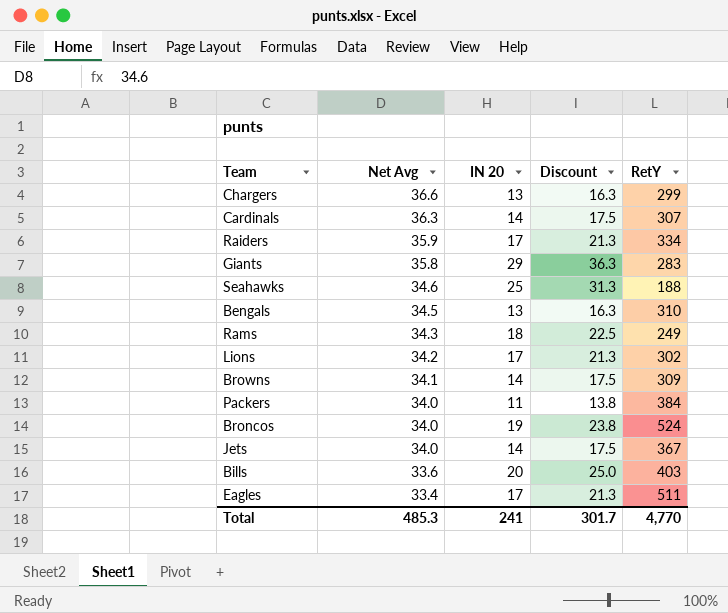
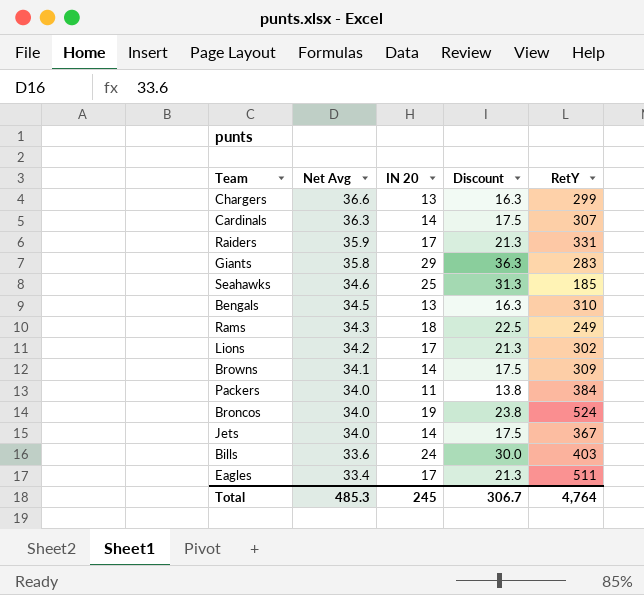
Raiders | RetY: 334 -> 331
Seahawks | RetY: 188 -> 185
Bills | IN 20: 20 -> 24
Bills | Discount: 25.0 -> 30.0
Total | IN 20: 241 -> 245
Total | Discount: 301.7 -> 306.7
Total | RetY: 4,770 -> 4,764

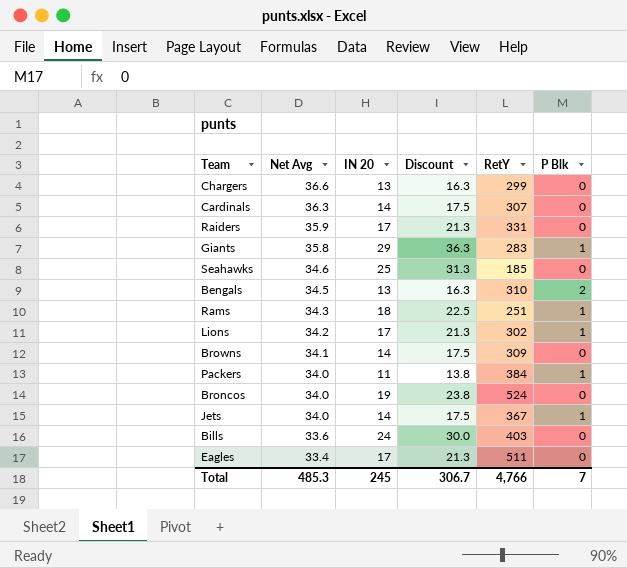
column P Blk | position: none -> 6
Rams | RetY: 249 -> 251
Total | RetY: 4,764 -> 4,766

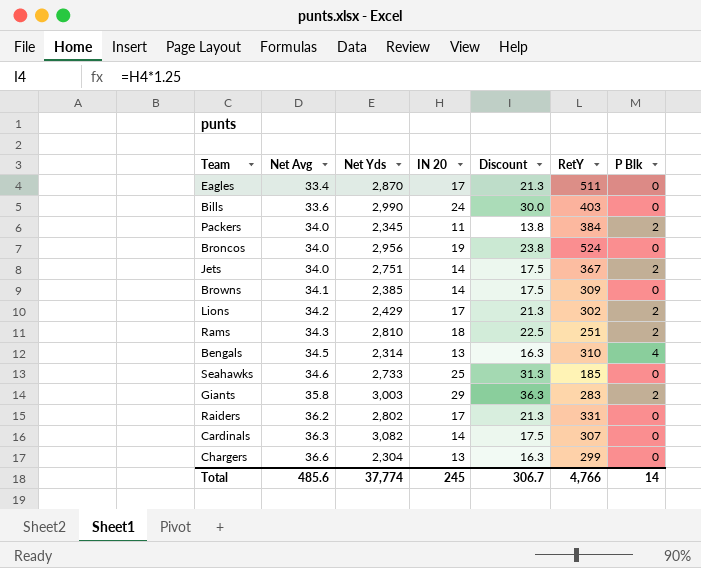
row order: Net Avg descending -> Net Avg ascending
column Net Yds | position: none -> 3
Packers | P Blk: 1 -> 2
Jets | P Blk: 1 -> 2
Lions | P Blk: 1 -> 2
Rams | P Blk: 1 -> 2
Bengals | P Blk: 2 -> 4
Giants | P Blk: 1 -> 2
Raiders | Net Avg: 35.9 -> 36.2
Total | Net Avg: 485.3 -> 485.6
Total | P Blk: 7 -> 14

